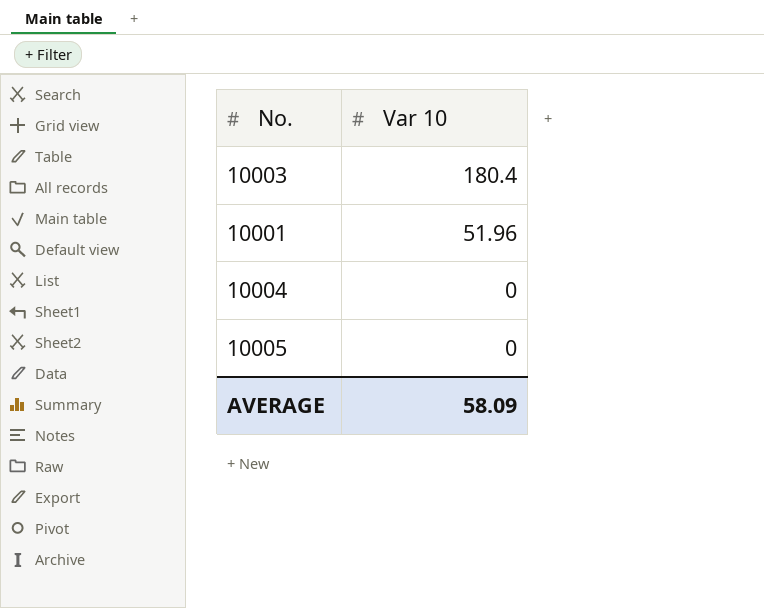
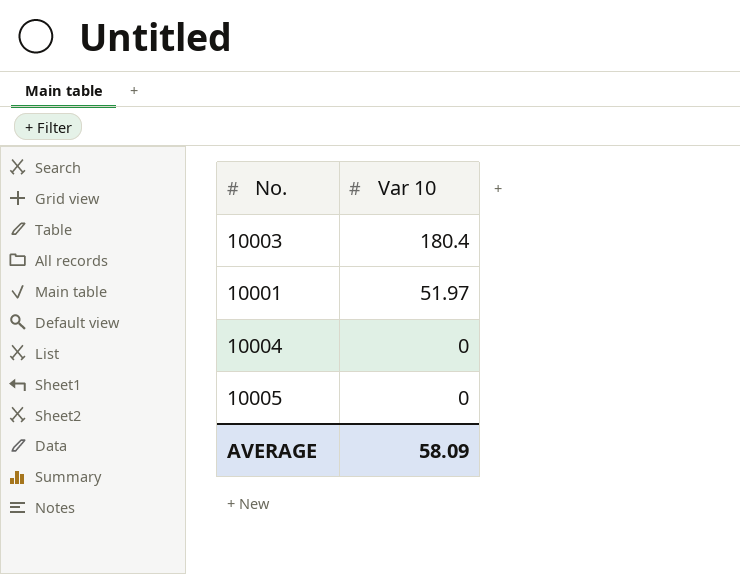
10001 | Var 10: 51.96 -> 51.97

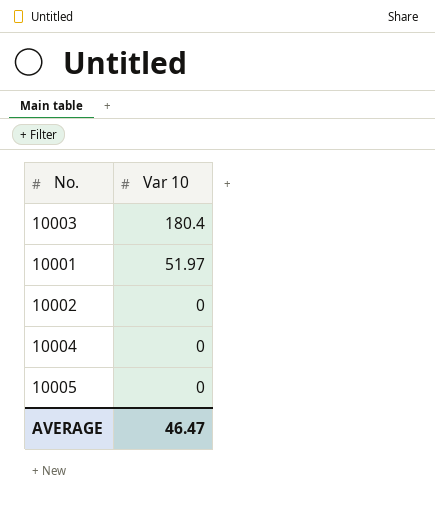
row 10002: none -> 0
AVERAGE | Var 10: 58.09 -> 46.47

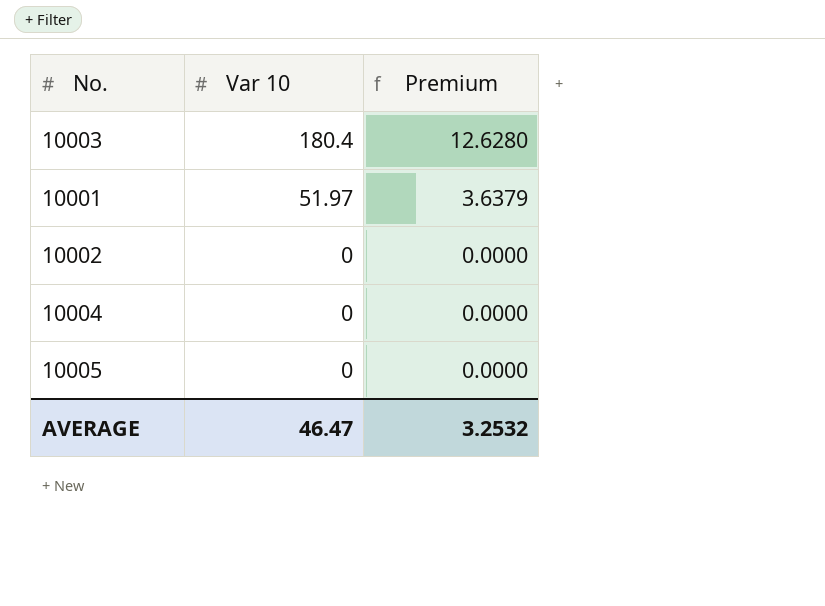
column Premium | formula: none -> [Var 10] * 0.07

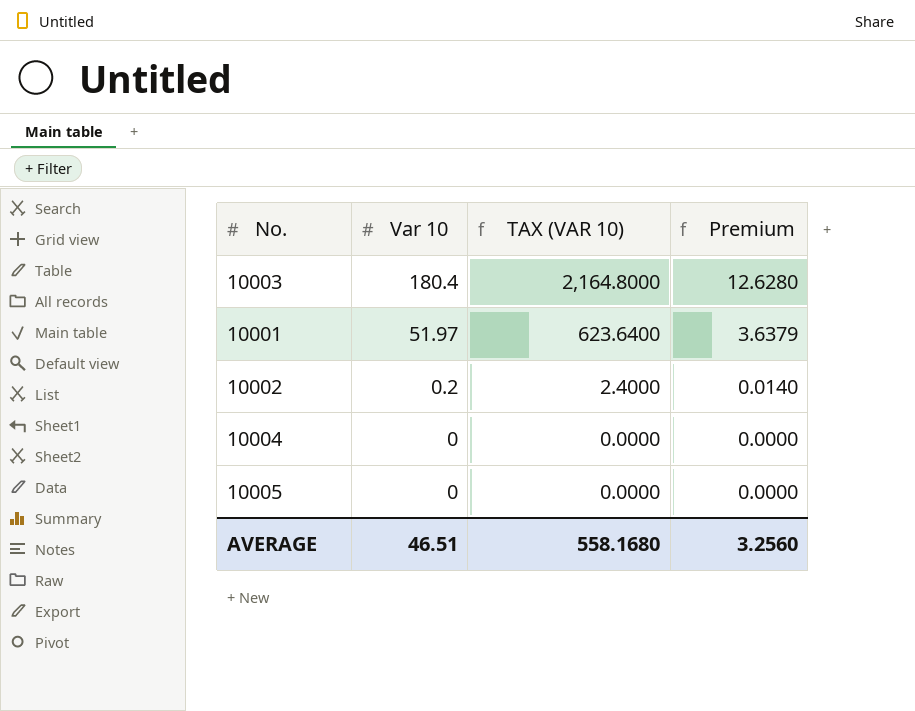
column TAX (VAR 10) | formula: none -> [Var 10] * 12
10002 | Var 10: 0 -> 0.2
10002 | Premium: 0.0000 -> 0.0140
AVERAGE | Var 10: 46.47 -> 46.51
AVERAGE | Premium: 3.2532 -> 3.2560

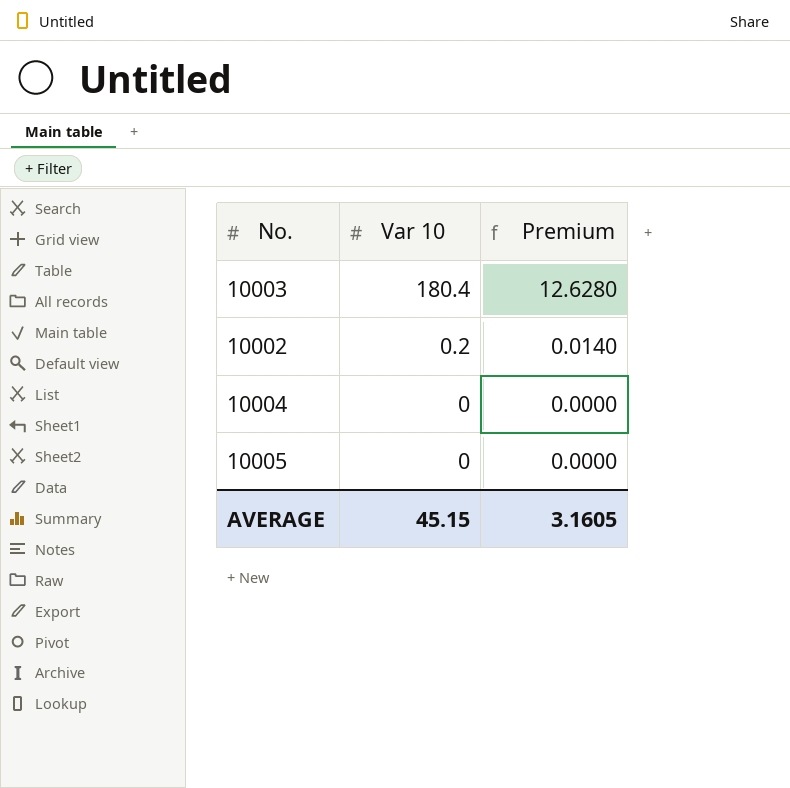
column TAX (VAR 10) | formula: [Var 10] * 12 -> none
row 10001: 51.97 | 623.6400 | 3.6379 -> none
AVERAGE | Var 10: 46.51 -> 45.15
AVERAGE | Premium: 3.2560 -> 3.1605

